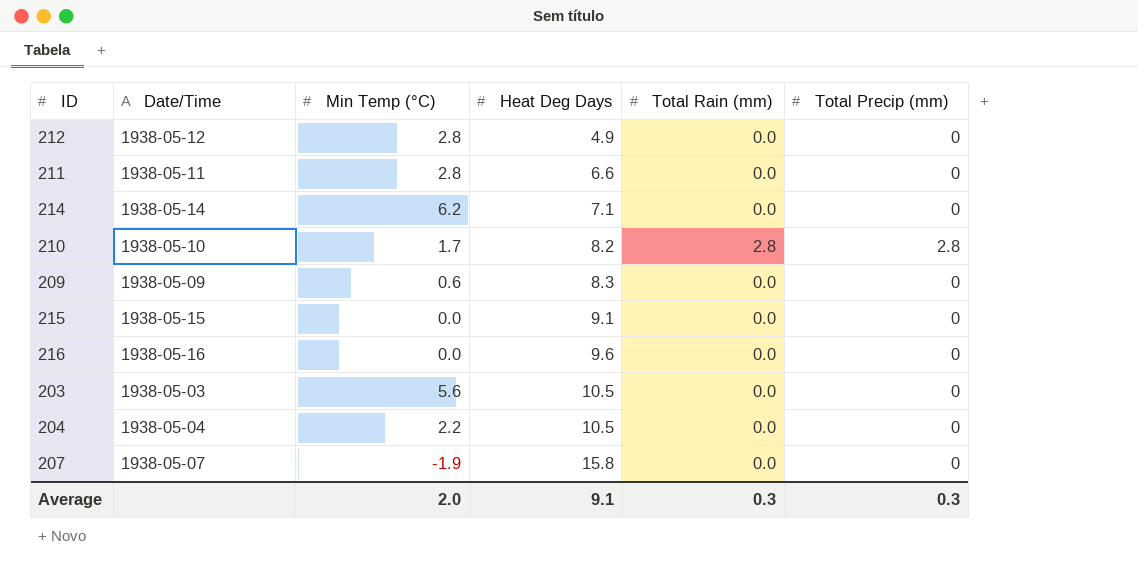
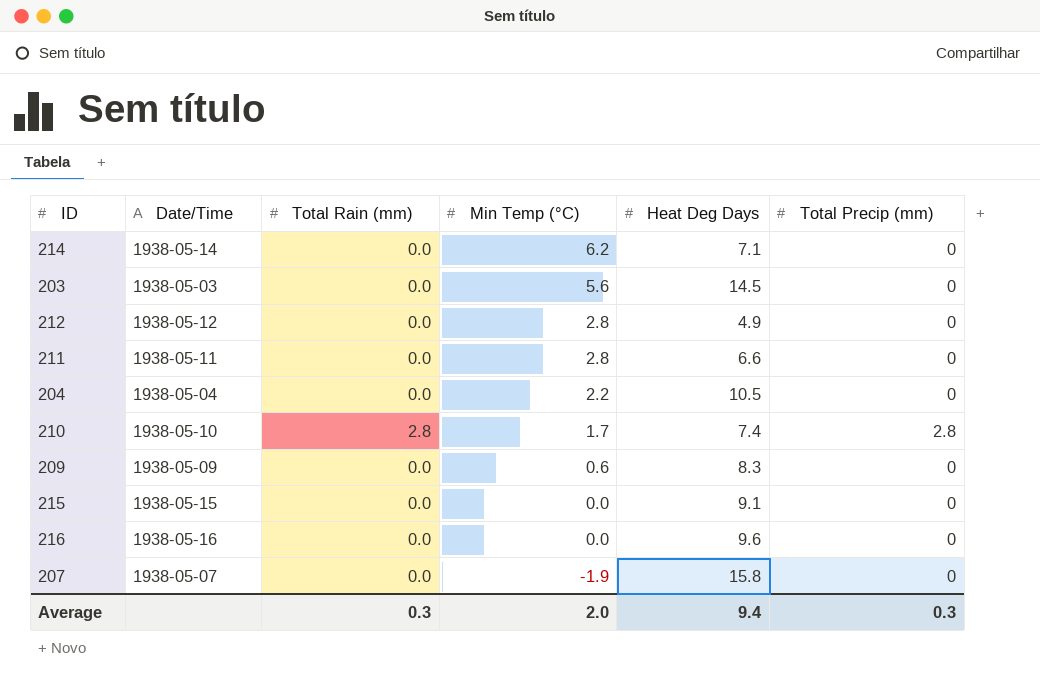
row order: Heat Deg Days ascending -> Min Temp (°C) descending
column Total Rain (mm) | position: 5 -> 3
203 | Heat Deg Days: 10.5 -> 14.5
210 | Heat Deg Days: 8.2 -> 7.4
Average | Heat Deg Days: 9.1 -> 9.4

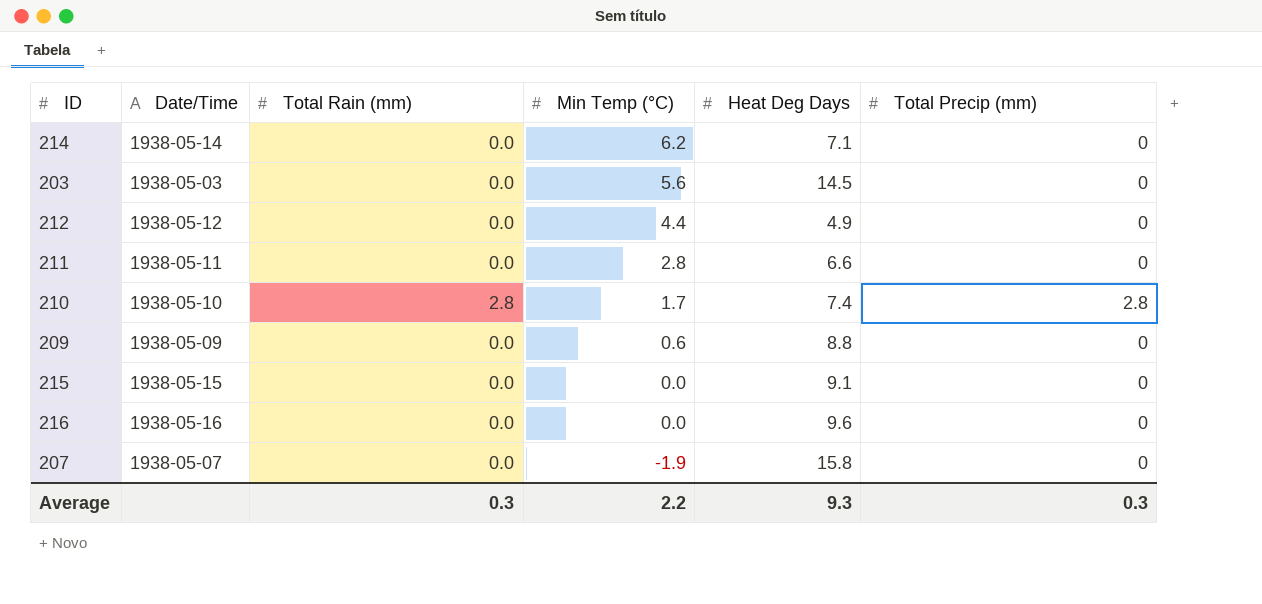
row 204: 1938-05-04 | 0.0 | 2.2 | 10.5 | 0 -> none
212 | Min Temp (°C): 2.8 -> 4.4
209 | Heat Deg Days: 8.3 -> 8.8
Average | Min Temp (°C): 2.0 -> 2.2
Average | Heat Deg Days: 9.4 -> 9.3

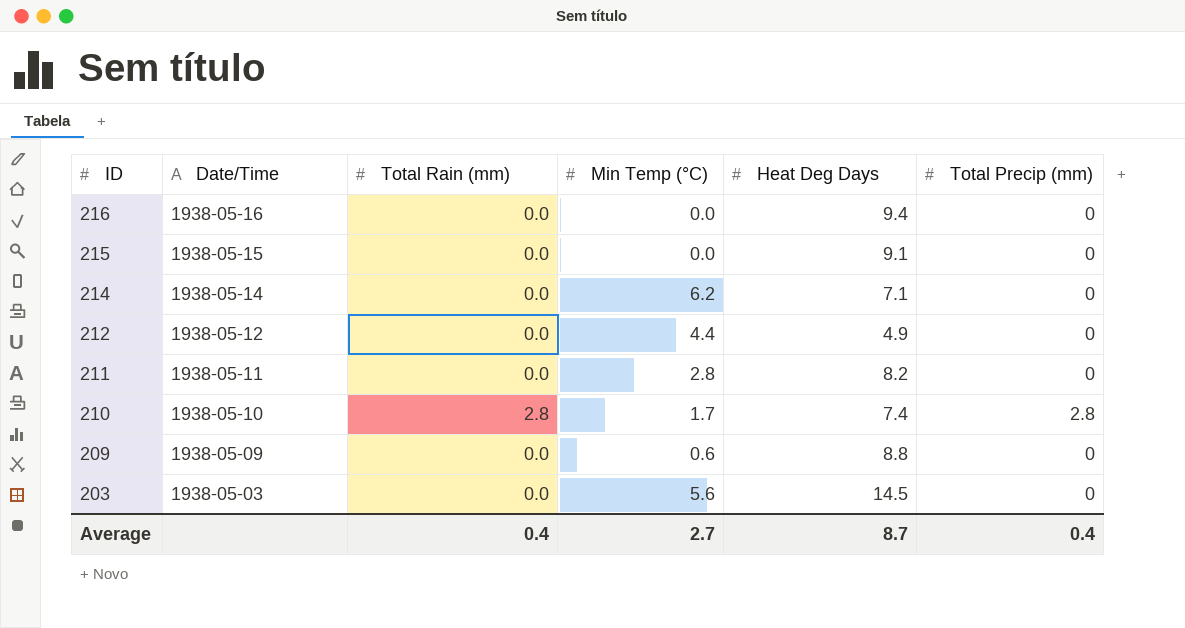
row order: Min Temp (°C) descending -> ID descending
row 207: 1938-05-07 | 0.0 | -1.9 | 15.8 | 0 -> none
216 | Heat Deg Days: 9.6 -> 9.4
211 | Heat Deg Days: 6.6 -> 8.2
Average | Total Rain (mm): 0.3 -> 0.4
Average | Min Temp (°C): 2.2 -> 2.7
Average | Heat Deg Days: 9.3 -> 8.7
Average | Total Precip (mm): 0.3 -> 0.4

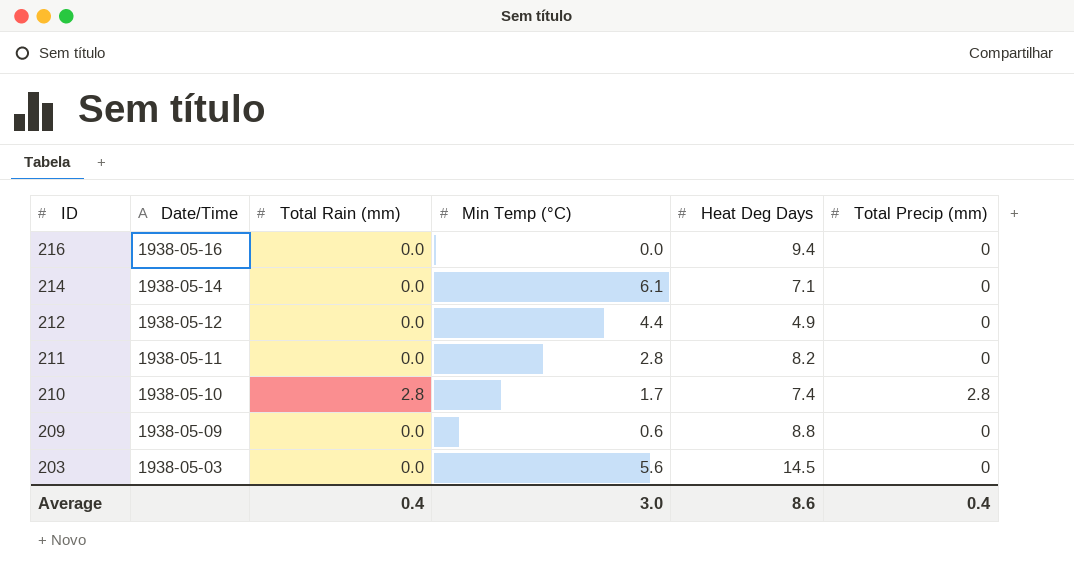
row 215: 1938-05-15 | 0.0 | 0.0 | 9.1 | 0 -> none
214 | Min Temp (°C): 6.2 -> 6.1
Average | Min Temp (°C): 2.7 -> 3.0
Average | Heat Deg Days: 8.7 -> 8.6

